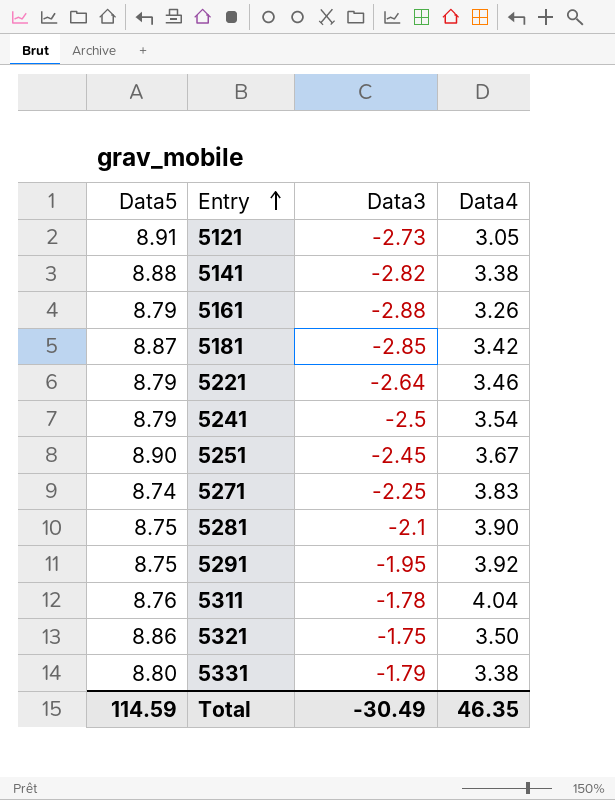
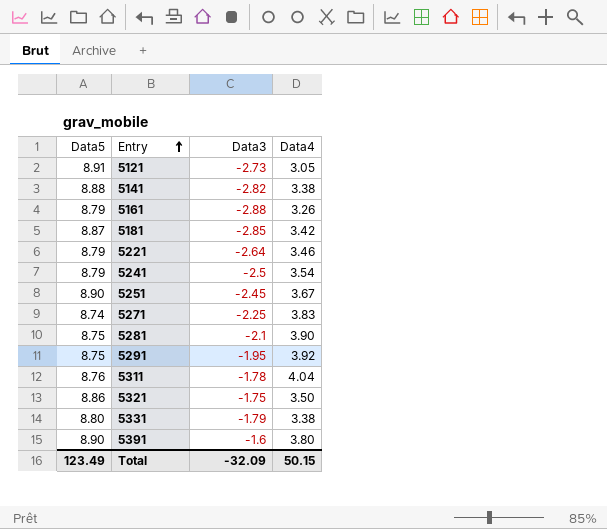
row 5391: none -> 8.90 | -1.6 | 3.80
Total | Data5: 114.59 -> 123.49
Total | Data3: -30.49 -> -32.09
Total | Data4: 46.35 -> 50.15

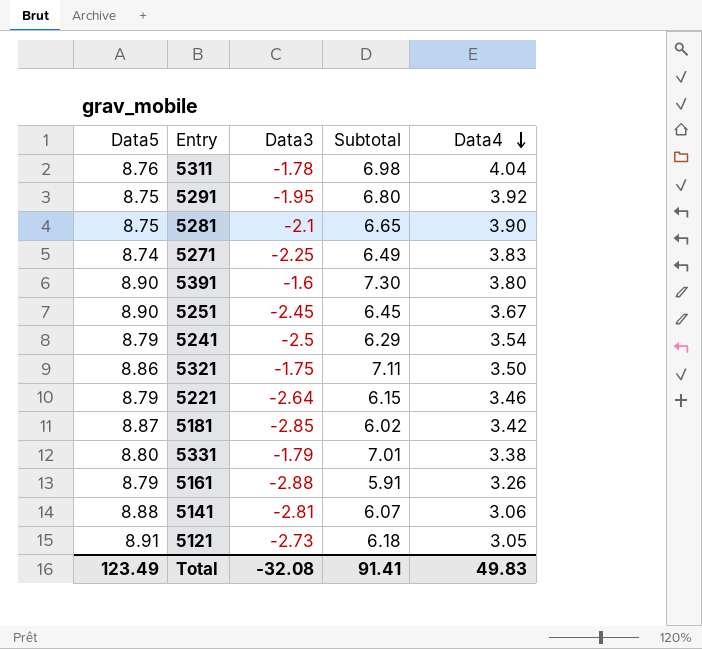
row order: Entry ascending -> Data4 descending
column Subtotal | formula: none -> [Data5] + [Data3]
5141 | Data3: -2.82 -> -2.81
5141 | Data4: 3.38 -> 3.06
Total | Data3: -32.09 -> -32.08
Total | Data4: 50.15 -> 49.83

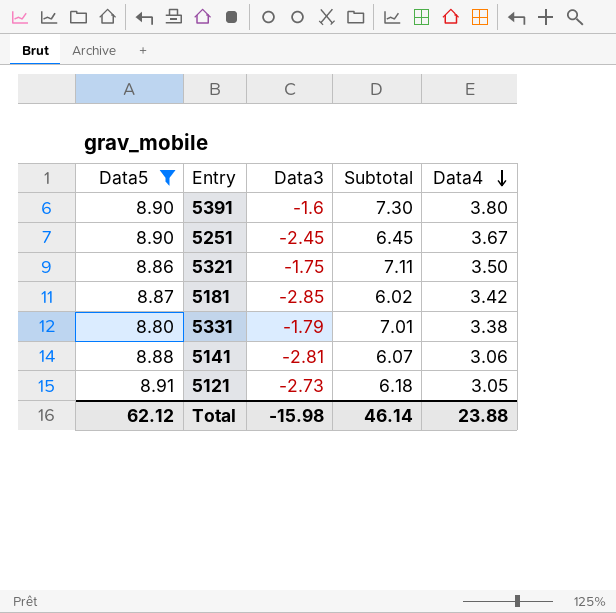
filter: none -> Data5 >= 8.80
Total | Data5: 123.49 -> 62.12
Total | Data3: -32.08 -> -15.98
Total | Subtotal: 91.41 -> 46.14
Total | Data4: 49.83 -> 23.88

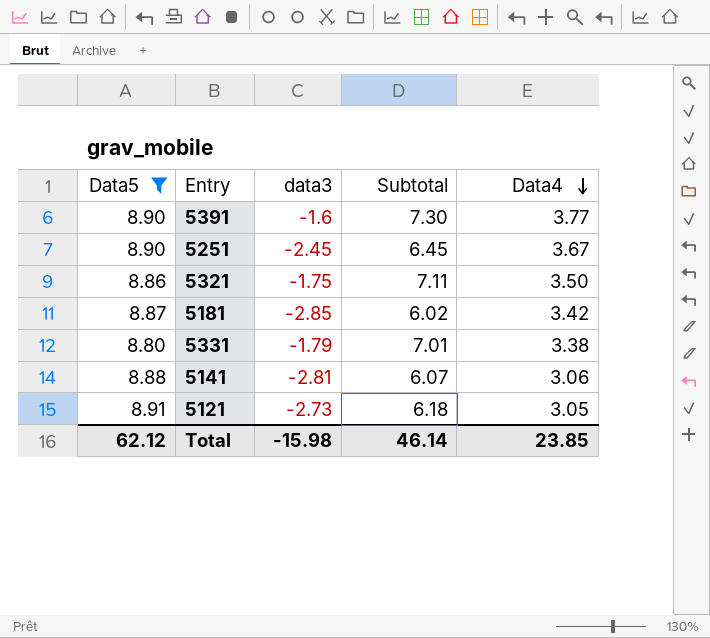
column name: Data3 -> data3
5391 | Data4: 3.80 -> 3.77
Total | Data4: 23.88 -> 23.85

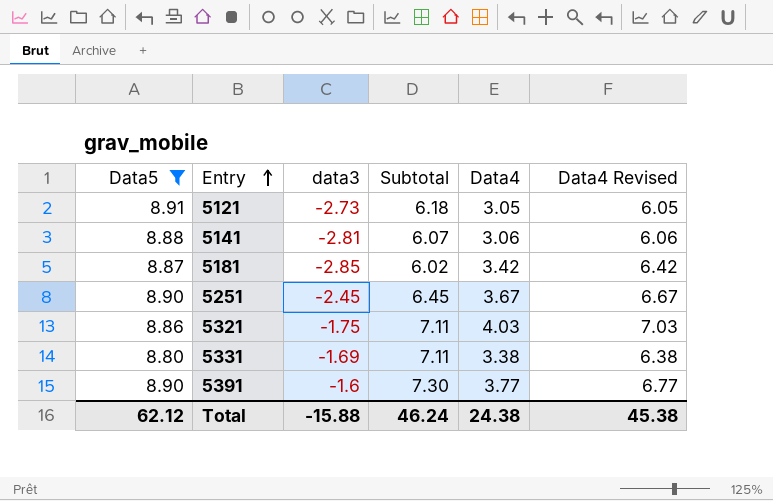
row order: Data4 descending -> Entry ascending
column Data4 Revised | formula: none -> [Data4] + 3
5321 | Data4: 3.50 -> 4.03
5331 | data3: -1.79 -> -1.69
5331 | Subtotal: 7.01 -> 7.11
Total | data3: -15.98 -> -15.88
Total | Subtotal: 46.14 -> 46.24
Total | Data4: 23.85 -> 24.38

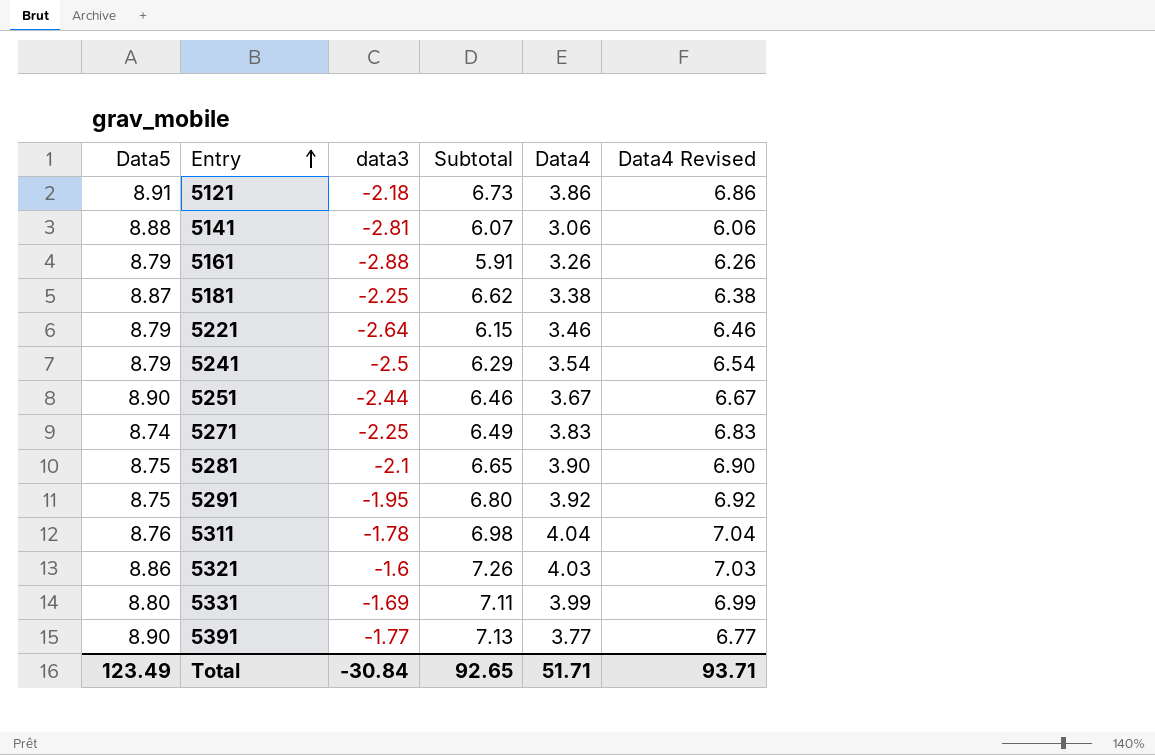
filter: Data5 >= 8.80 -> none
5121 | data3: -2.73 -> -2.18
5121 | Subtotal: 6.18 -> 6.73
5121 | Data4: 3.05 -> 3.86
5121 | Data4 Revised: 6.05 -> 6.86
5181 | data3: -2.85 -> -2.25
5181 | Subtotal: 6.02 -> 6.62
5181 | Data4: 3.42 -> 3.38
5181 | Data4 Revised: 6.42 -> 6.38
5251 | data3: -2.45 -> -2.44
5251 | Subtotal: 6.45 -> 6.46
5321 | data3: -1.75 -> -1.6
5321 | Subtotal: 7.11 -> 7.26
5331 | Data4: 3.38 -> 3.99
5331 | Data4 Revised: 6.38 -> 6.99
5391 | data3: -1.6 -> -1.77
5391 | Subtotal: 7.30 -> 7.13
Total | Data5: 62.12 -> 123.49
Total | data3: -15.88 -> -30.84
Total | Subtotal: 46.24 -> 92.65
Total | Data4: 24.38 -> 51.71
Total | Data4 Revised: 45.38 -> 93.71

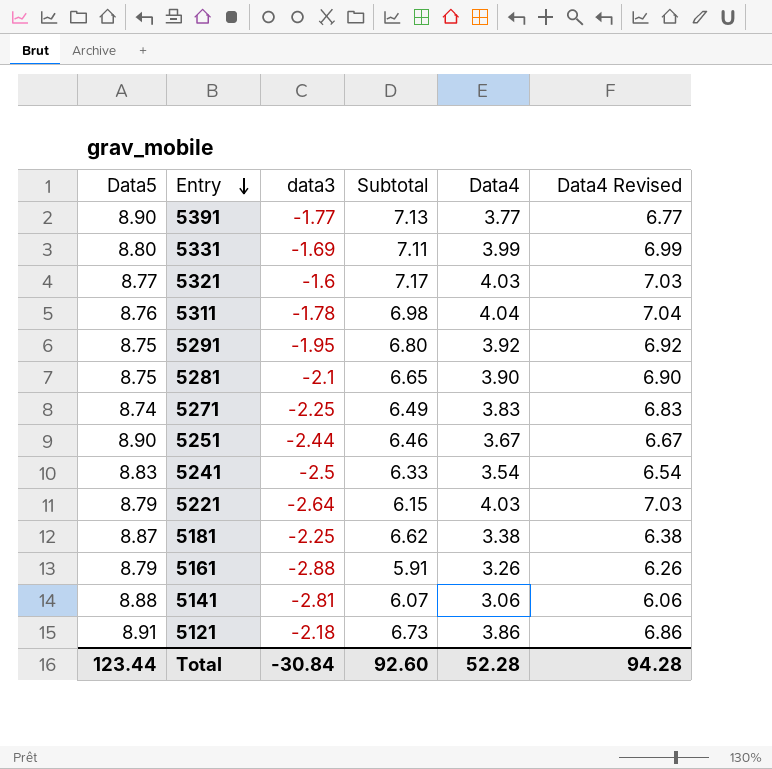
row order: Entry ascending -> Entry descending
5321 | Data5: 8.86 -> 8.77
5321 | Subtotal: 7.26 -> 7.17
5241 | Data5: 8.79 -> 8.83
5241 | Subtotal: 6.29 -> 6.33
5221 | Data4: 3.46 -> 4.03
5221 | Data4 Revised: 6.46 -> 7.03
Total | Data5: 123.49 -> 123.44
Total | Subtotal: 92.65 -> 92.60
Total | Data4: 51.71 -> 52.28
Total | Data4 Revised: 93.71 -> 94.28

